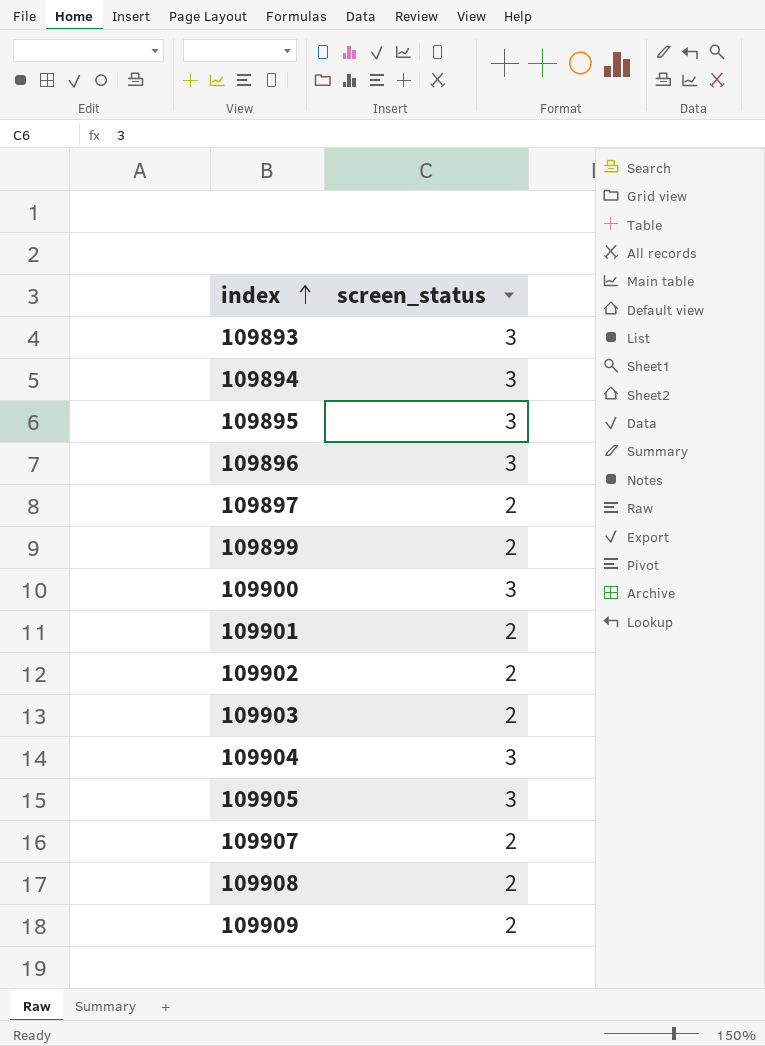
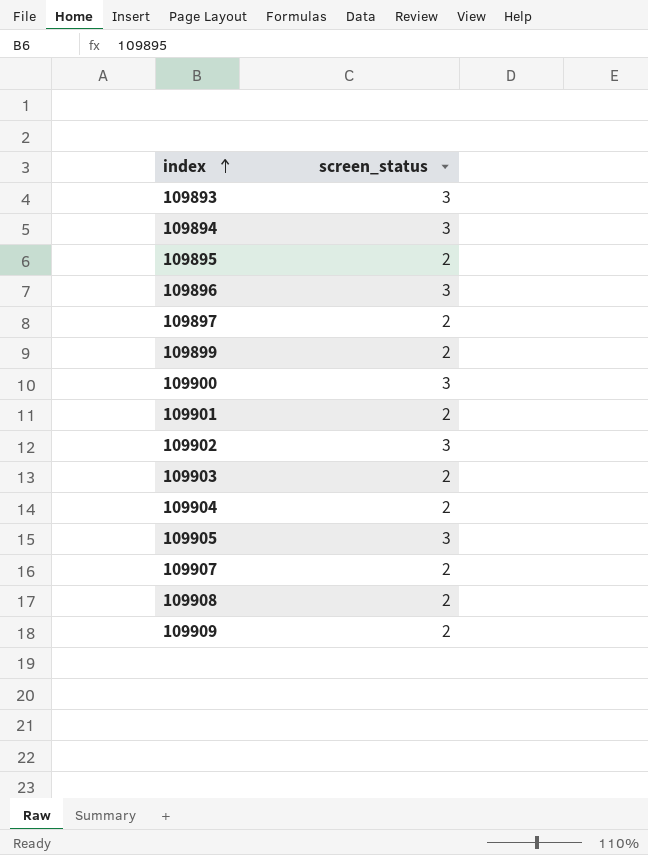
109895 | screen_status: 3 -> 2
109902 | screen_status: 2 -> 3
109904 | screen_status: 3 -> 2

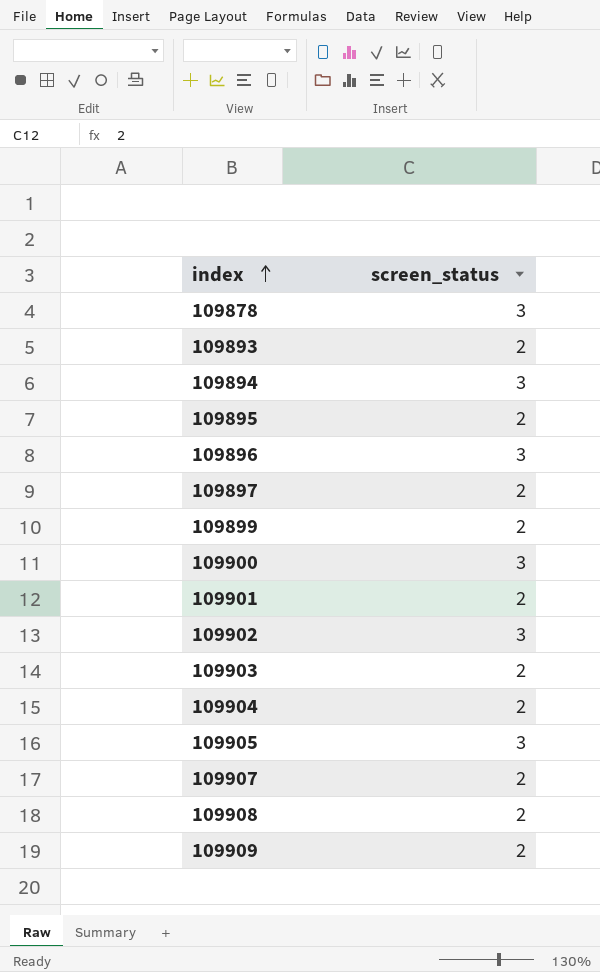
row 109878: none -> 3
109893 | screen_status: 3 -> 2

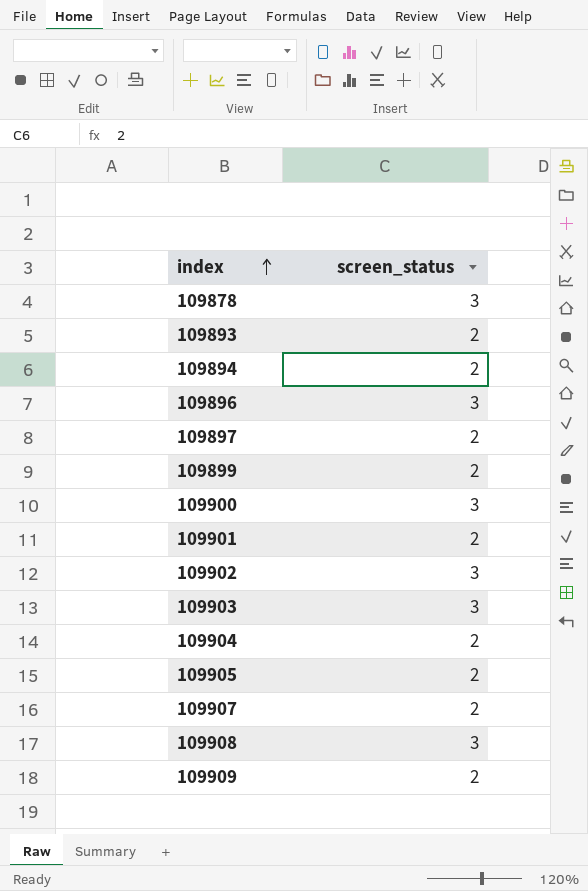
row 109895: 2 -> none
109894 | screen_status: 3 -> 2
109903 | screen_status: 2 -> 3
109905 | screen_status: 3 -> 2
109908 | screen_status: 2 -> 3

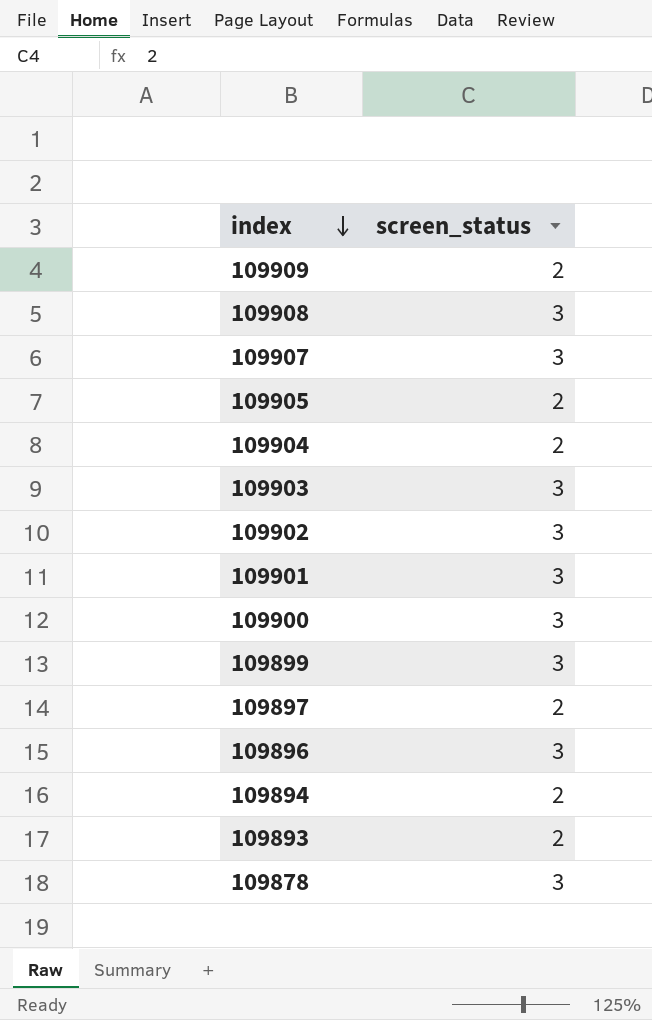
row order: index ascending -> index descending
109907 | screen_status: 2 -> 3
109901 | screen_status: 2 -> 3
109899 | screen_status: 2 -> 3

